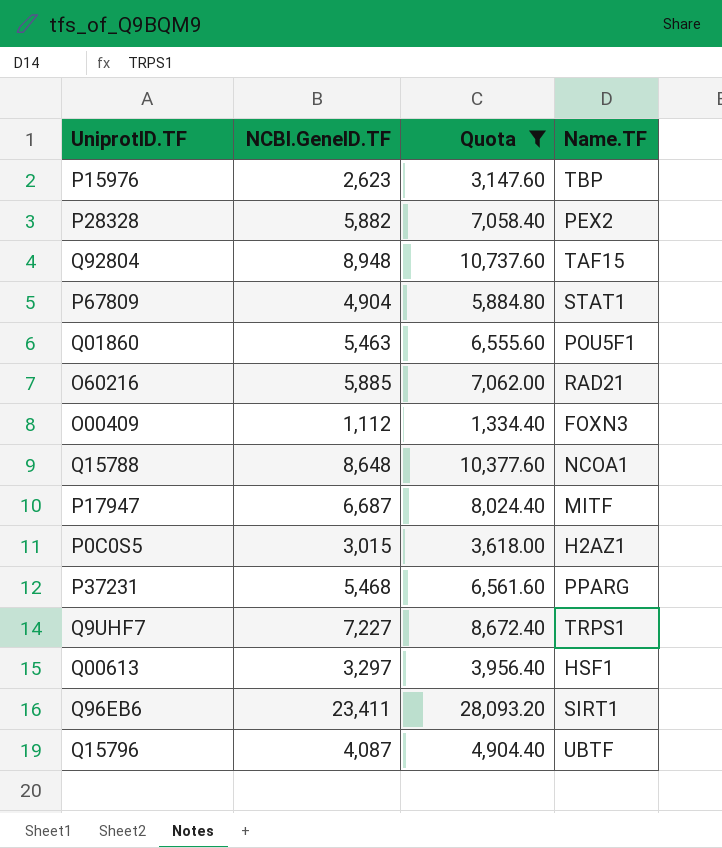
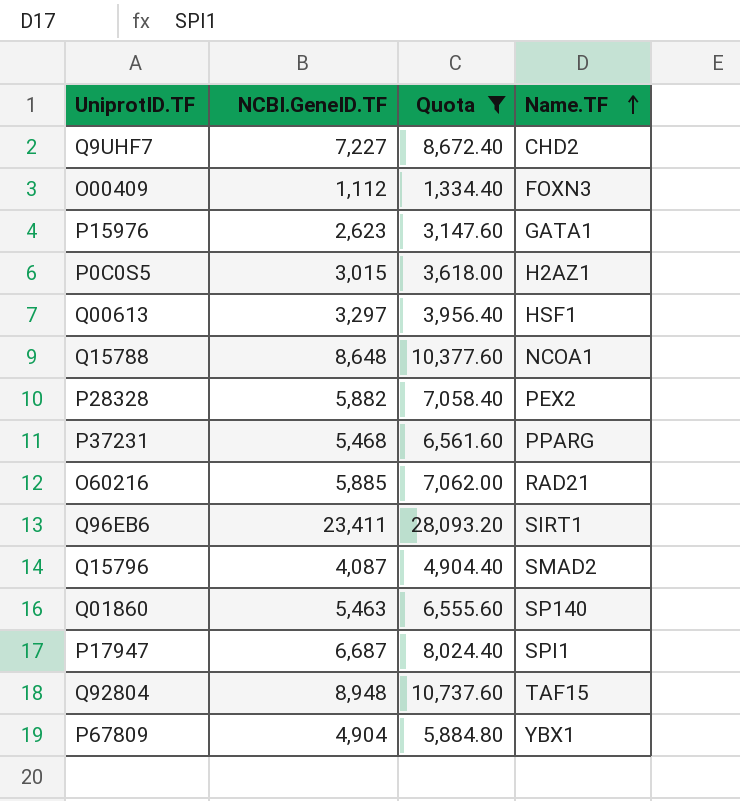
row order: none -> Name.TF ascending
Q9UHF7 | Name.TF: TRPS1 -> CHD2
P15976 | Name.TF: TBP -> GATA1
Q15796 | Name.TF: UBTF -> SMAD2
Q01860 | Name.TF: POU5F1 -> SP140
P17947 | Name.TF: MITF -> SPI1
P67809 | Name.TF: STAT1 -> YBX1

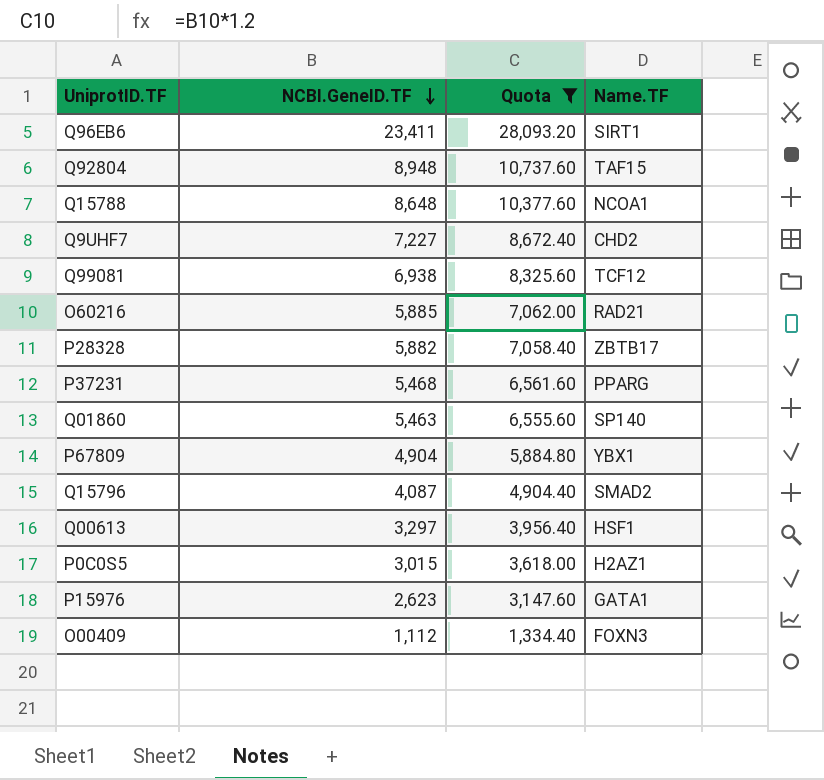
row order: Name.TF ascending -> NCBI.GeneID.TF descending
row P17947: 6,687 | 8,024.40 | SPI1 -> none
row Q99081: none -> 6,938 | 8,325.60 | TCF12
P28328 | Name.TF: PEX2 -> ZBTB17

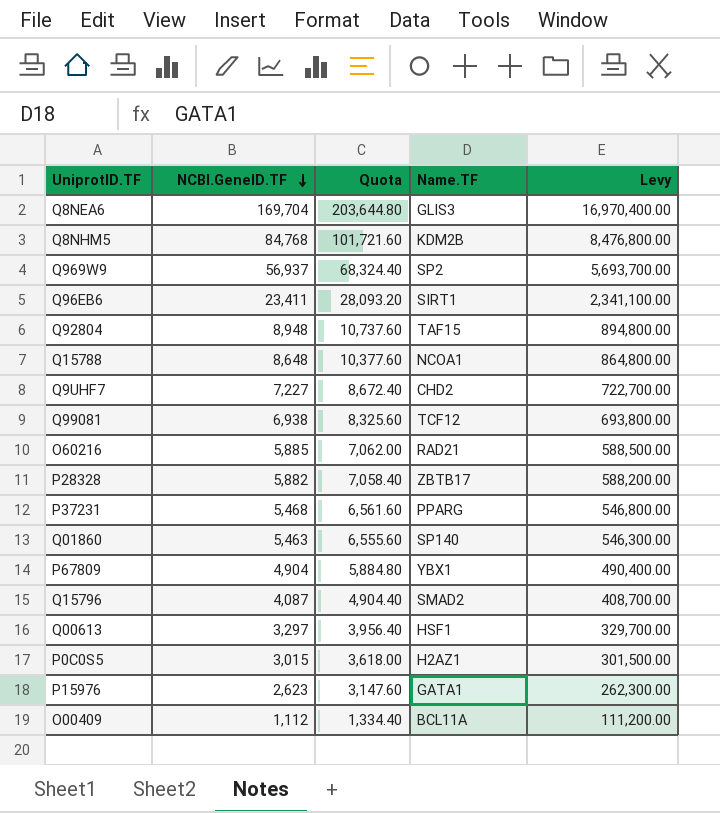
filter: Quota <= 28,093.20 -> none
column Levy | formula: none -> [NCBI.GeneID.TF] * 100
O00409 | Name.TF: FOXN3 -> BCL11A

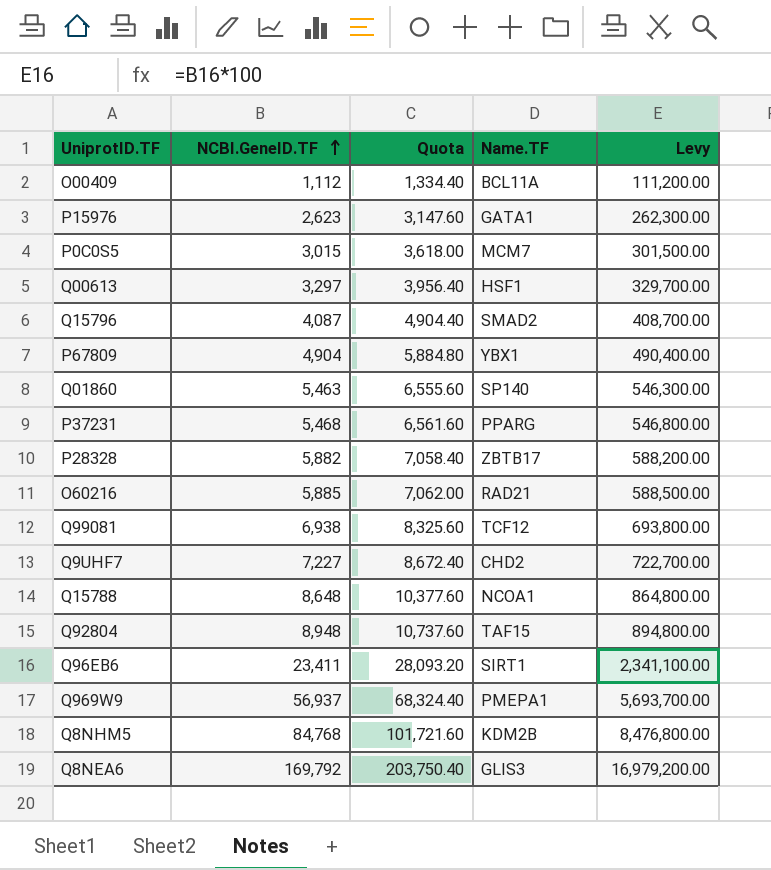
row order: NCBI.GeneID.TF descending -> NCBI.GeneID.TF ascending
P0C0S5 | Name.TF: H2AZ1 -> MCM7
Q969W9 | Name.TF: SP2 -> PMEPA1
Q8NEA6 | NCBI.GeneID.TF: 169,704 -> 169,792
Q8NEA6 | Quota: 203,644.80 -> 203,750.40
Q8NEA6 | Levy: 16,970,400.00 -> 16,979,200.00

